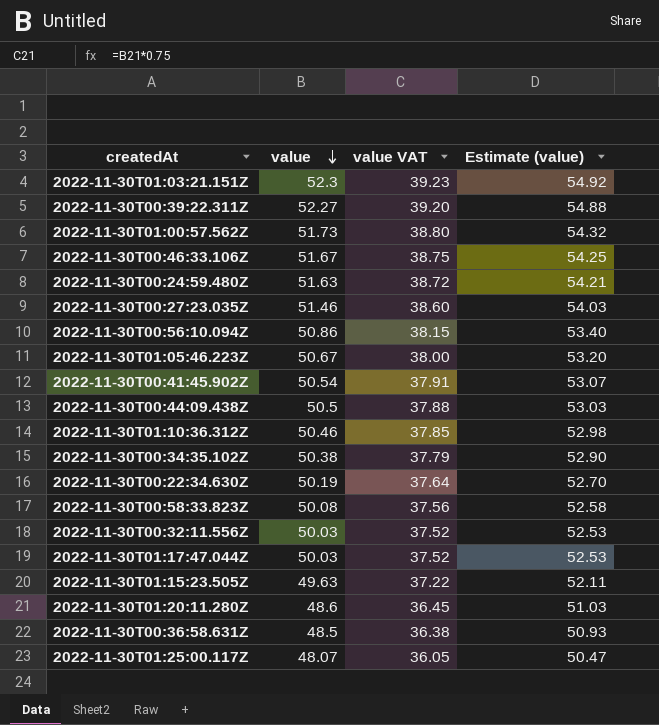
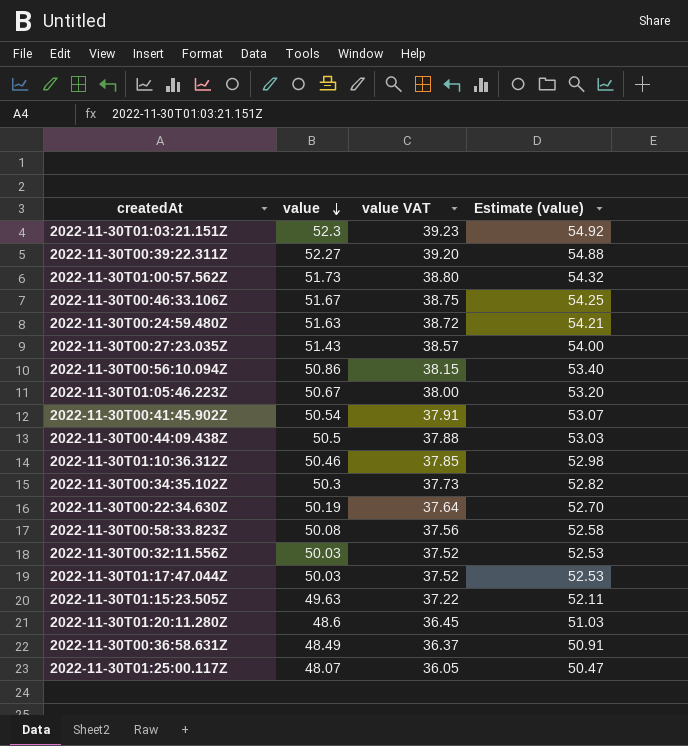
2022-11-30T00:27:23.035Z | value: 51.46 -> 51.43
2022-11-30T00:27:23.035Z | value VAT: 38.60 -> 38.57
2022-11-30T00:27:23.035Z | Estimate (value): 54.03 -> 54.00
2022-11-30T00:34:35.102Z | value: 50.38 -> 50.3
2022-11-30T00:34:35.102Z | value VAT: 37.79 -> 37.73
2022-11-30T00:34:35.102Z | Estimate (value): 52.90 -> 52.82
2022-11-30T00:36:58.631Z | value: 48.5 -> 48.49
2022-11-30T00:36:58.631Z | value VAT: 36.38 -> 36.37
2022-11-30T00:36:58.631Z | Estimate (value): 50.93 -> 50.91

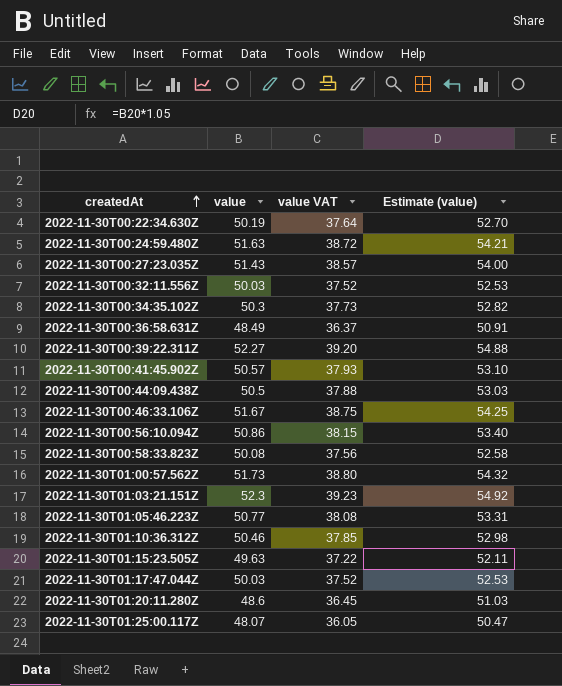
row order: value descending -> createdAt ascending
2022-11-30T00:41:45.902Z | value: 50.54 -> 50.57
2022-11-30T00:41:45.902Z | value VAT: 37.91 -> 37.93
2022-11-30T00:41:45.902Z | Estimate (value): 53.07 -> 53.10
2022-11-30T01:05:46.223Z | value: 50.67 -> 50.77
2022-11-30T01:05:46.223Z | value VAT: 38.00 -> 38.08
2022-11-30T01:05:46.223Z | Estimate (value): 53.20 -> 53.31

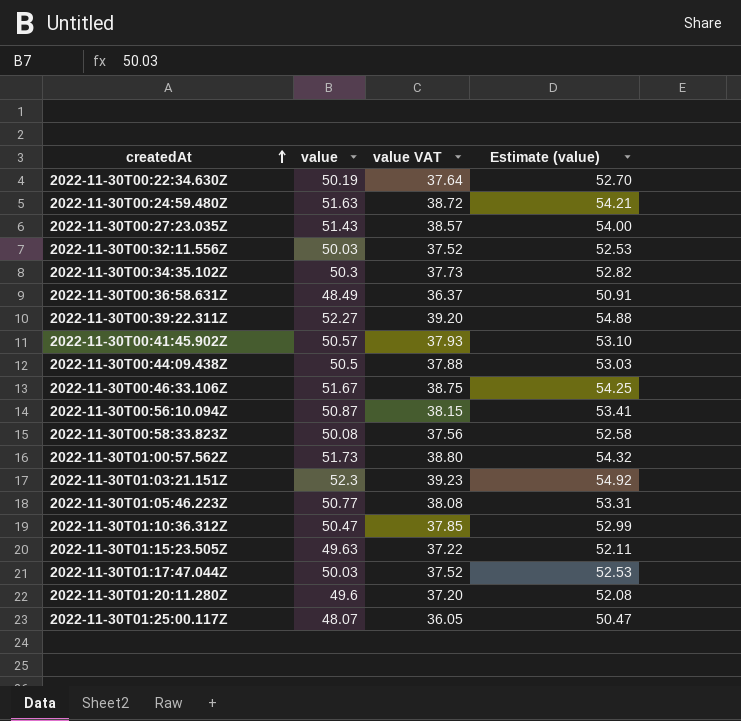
2022-11-30T00:56:10.094Z | value: 50.86 -> 50.87
2022-11-30T00:56:10.094Z | Estimate (value): 53.40 -> 53.41
2022-11-30T01:10:36.312Z | value: 50.46 -> 50.47
2022-11-30T01:10:36.312Z | Estimate (value): 52.98 -> 52.99
2022-11-30T01:20:11.280Z | value: 48.6 -> 49.6
2022-11-30T01:20:11.280Z | value VAT: 36.45 -> 37.20
2022-11-30T01:20:11.280Z | Estimate (value): 51.03 -> 52.08

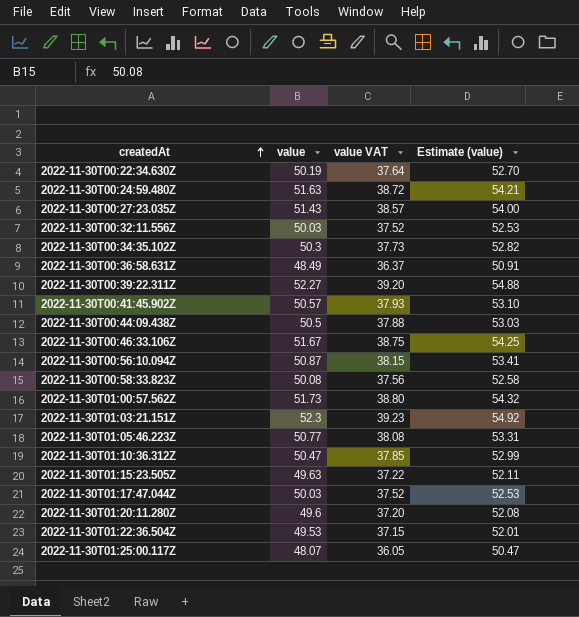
row 2022-11-30T01:22:36.504Z: none -> 49.53 | 37.15 | 52.01

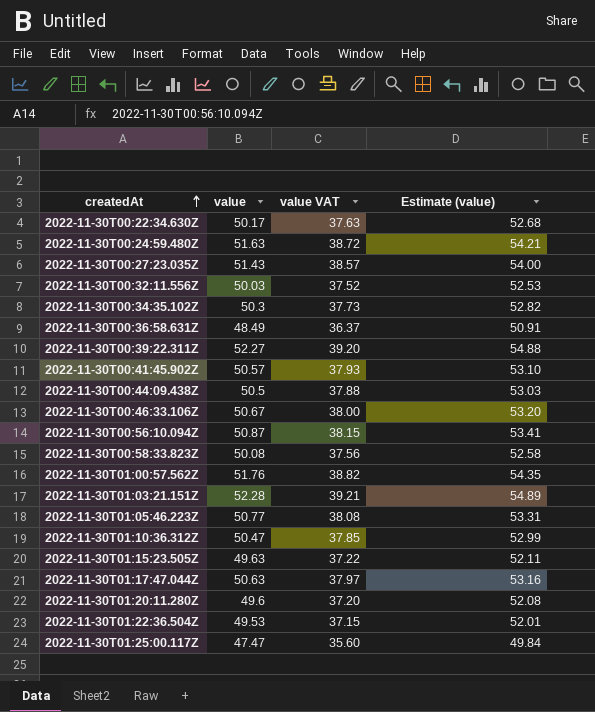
2022-11-30T00:22:34.630Z | value: 50.19 -> 50.17
2022-11-30T00:22:34.630Z | value VAT: 37.64 -> 37.63
2022-11-30T00:22:34.630Z | Estimate (value): 52.70 -> 52.68
2022-11-30T00:46:33.106Z | value: 51.67 -> 50.67
2022-11-30T00:46:33.106Z | value VAT: 38.75 -> 38.00
2022-11-30T00:46:33.106Z | Estimate (value): 54.25 -> 53.20
2022-11-30T01:00:57.562Z | value: 51.73 -> 51.76
2022-11-30T01:00:57.562Z | value VAT: 38.80 -> 38.82
2022-11-30T01:00:57.562Z | Estimate (value): 54.32 -> 54.35
2022-11-30T01:03:21.151Z | value: 52.3 -> 52.28
2022-11-30T01:03:21.151Z | value VAT: 39.23 -> 39.21
2022-11-30T01:03:21.151Z | Estimate (value): 54.92 -> 54.89
2022-11-30T01:17:47.044Z | value: 50.03 -> 50.63
2022-11-30T01:17:47.044Z | value VAT: 37.52 -> 37.97
2022-11-30T01:17:47.044Z | Estimate (value): 52.53 -> 53.16
2022-11-30T01:25:00.117Z | value: 48.07 -> 47.47
2022-11-30T01:25:00.117Z | value VAT: 36.05 -> 35.60
2022-11-30T01:25:00.117Z | Estimate (value): 50.47 -> 49.84

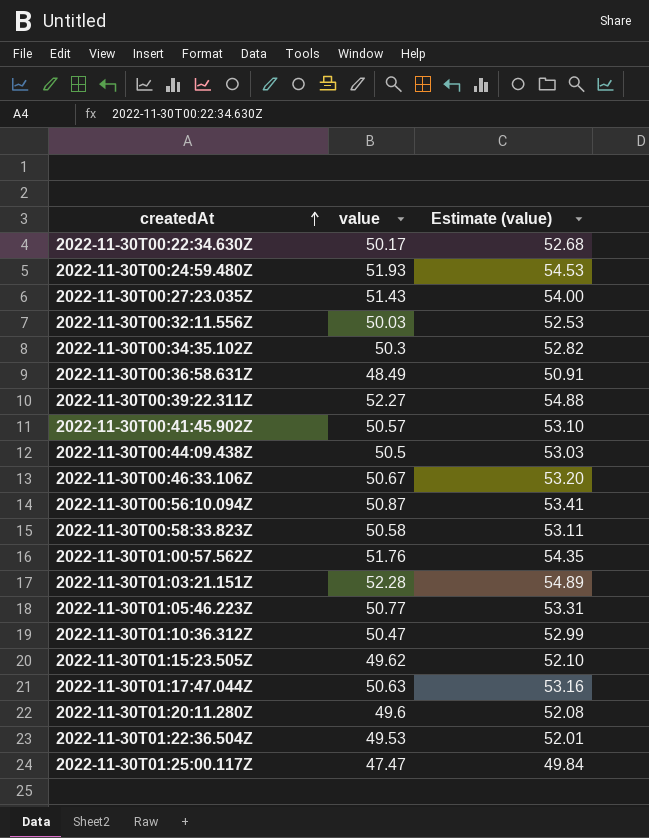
column value VAT | formula: [value] * 0.75 -> none
2022-11-30T00:24:59.480Z | value: 51.63 -> 51.93
2022-11-30T00:24:59.480Z | Estimate (value): 54.21 -> 54.53
2022-11-30T00:58:33.823Z | value: 50.08 -> 50.58
2022-11-30T00:58:33.823Z | Estimate (value): 52.58 -> 53.11
2022-11-30T01:15:23.505Z | value: 49.63 -> 49.62
2022-11-30T01:15:23.505Z | Estimate (value): 52.11 -> 52.10

